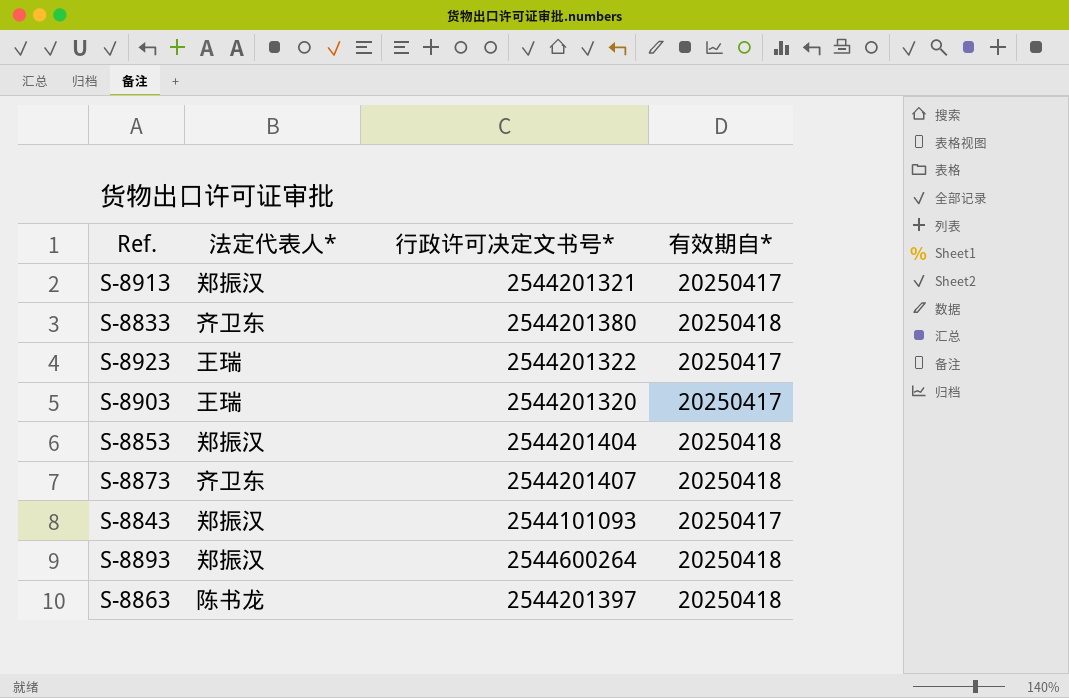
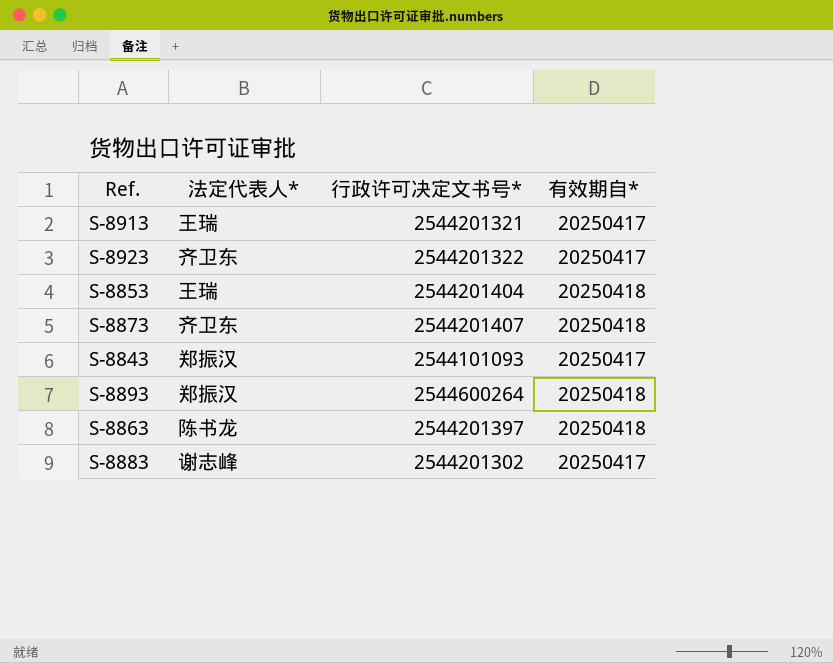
row S-8833: 齐卫东 | 2544201380 | 20250418 -> none
row S-8903: 王瑞 | 2544201320 | 20250417 -> none
S-8913 | 法定代表人*: 郑振汉 -> 王瑞
S-8923 | 法定代表人*: 王瑞 -> 齐卫东
S-8853 | 法定代表人*: 郑振汉 -> 王瑞
row S-8883: none -> 谢志峰 | 2544201302 | 20250417

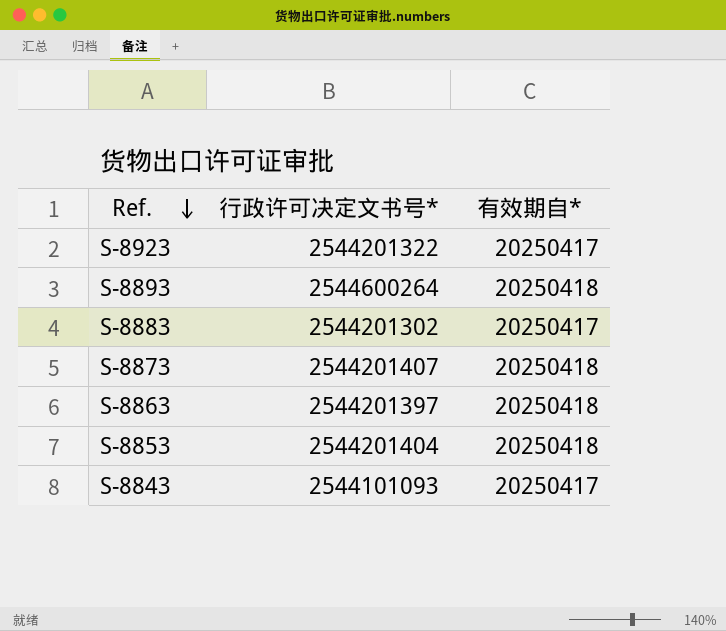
row order: none -> Ref. descending
column 法定代表人* | position: 2 -> none
row S-8913: 王瑞 | 2544201321 | 20250417 -> none

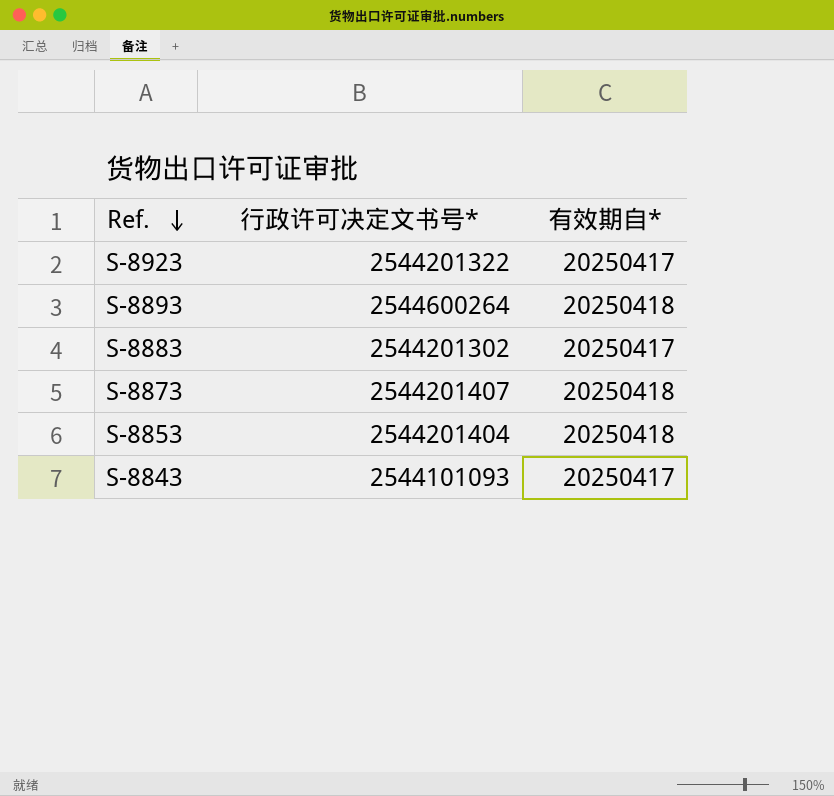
row S-8863: 2544201397 | 20250418 -> none

